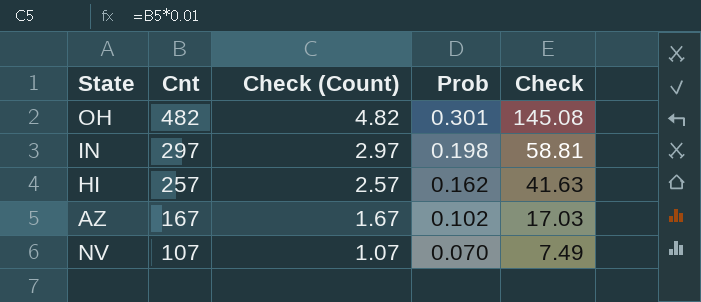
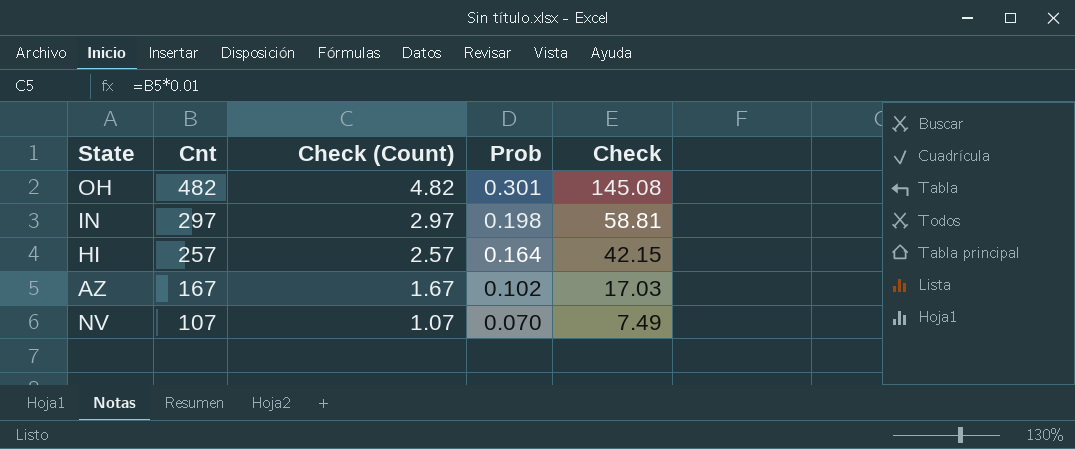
HI | Prob: 0.162 -> 0.164
HI | Check: 41.63 -> 42.15

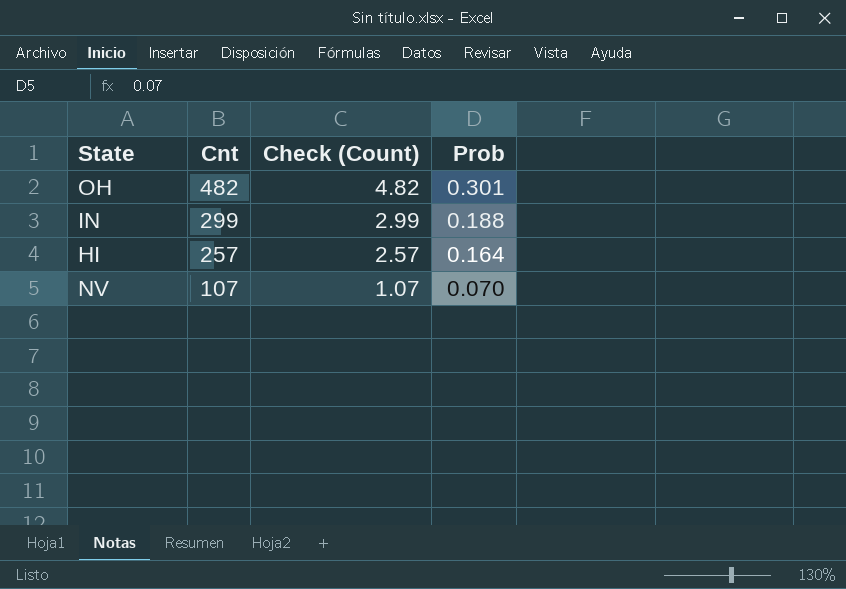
column Check | formula: [Cnt] * [Prob] -> none
row AZ: 167 | 1.67 | 0.102 | 17.03 -> none
IN | Cnt: 297 -> 299
IN | Check (Count): 2.97 -> 2.99
IN | Prob: 0.198 -> 0.188

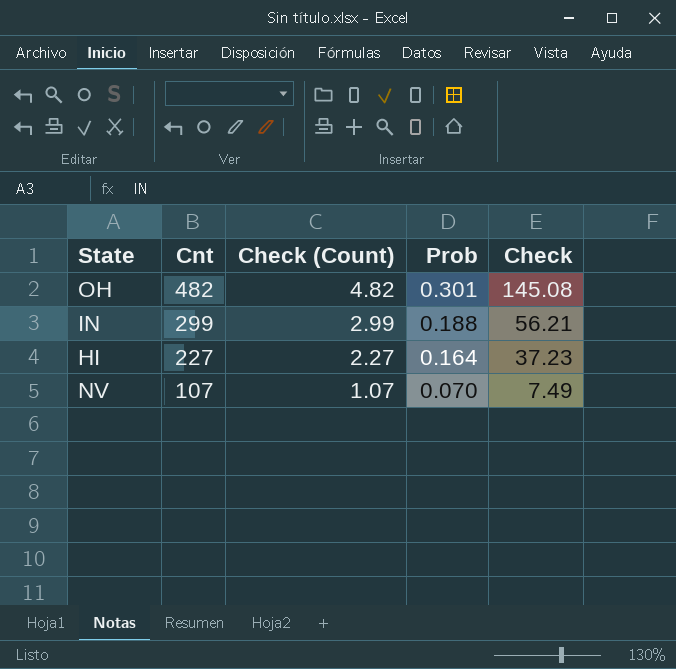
column Check | formula: none -> [Cnt] * [Prob]
HI | Cnt: 257 -> 227
HI | Check (Count): 2.57 -> 2.27

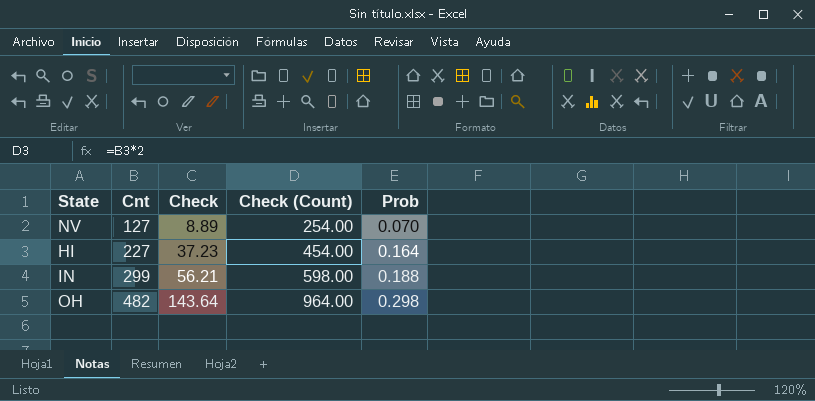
row order: Cnt descending -> Cnt ascending
column Check | position: 5 -> 3
column Check (Count) | formula: [Cnt] * 0.01 -> [Cnt] * 2
NV | Cnt: 107 -> 127
NV | Check: 7.49 -> 8.89
OH | Check: 145.08 -> 143.64
OH | Prob: 0.301 -> 0.298

